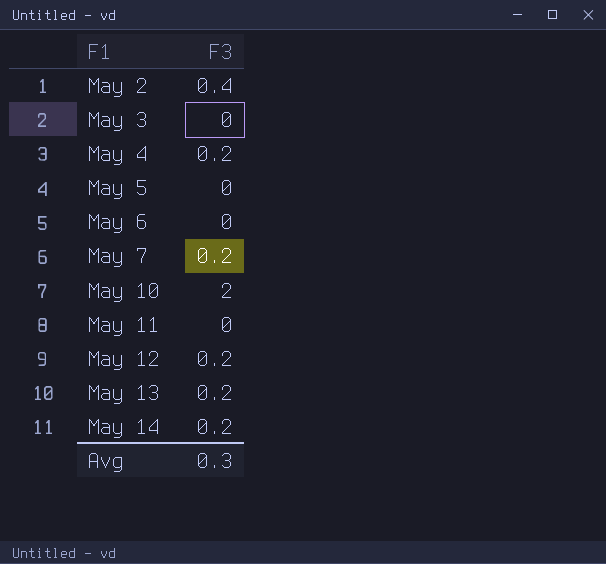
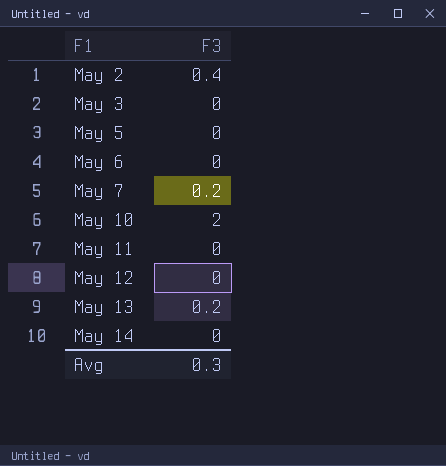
row May 4: 0.2 -> none
May 12 | F3: 0.2 -> 0
May 14 | F3: 0.2 -> 0

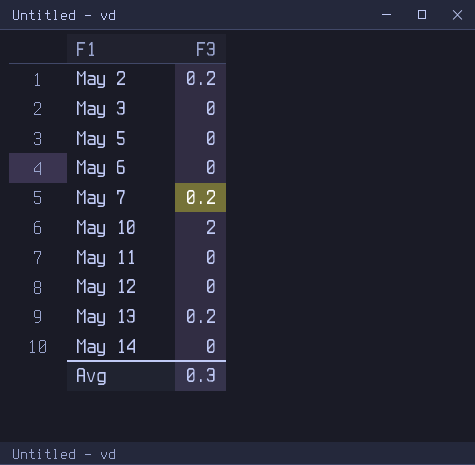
May 2 | F3: 0.4 -> 0.2

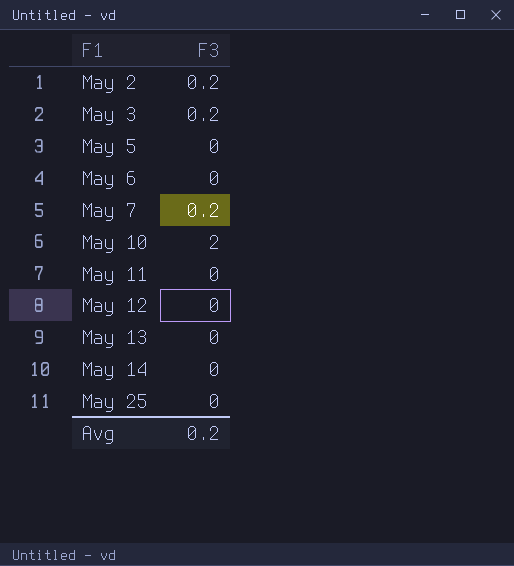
May 3 | F3: 0 -> 0.2
May 13 | F3: 0.2 -> 0
row May 25: none -> 0
Avg | F3: 0.3 -> 0.2

